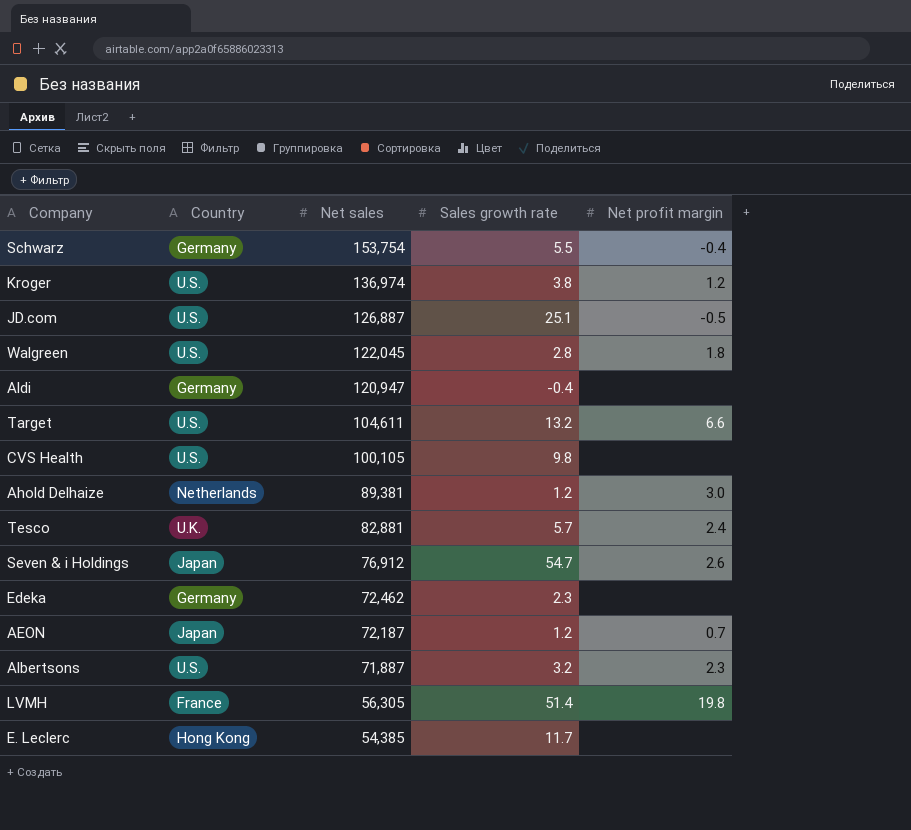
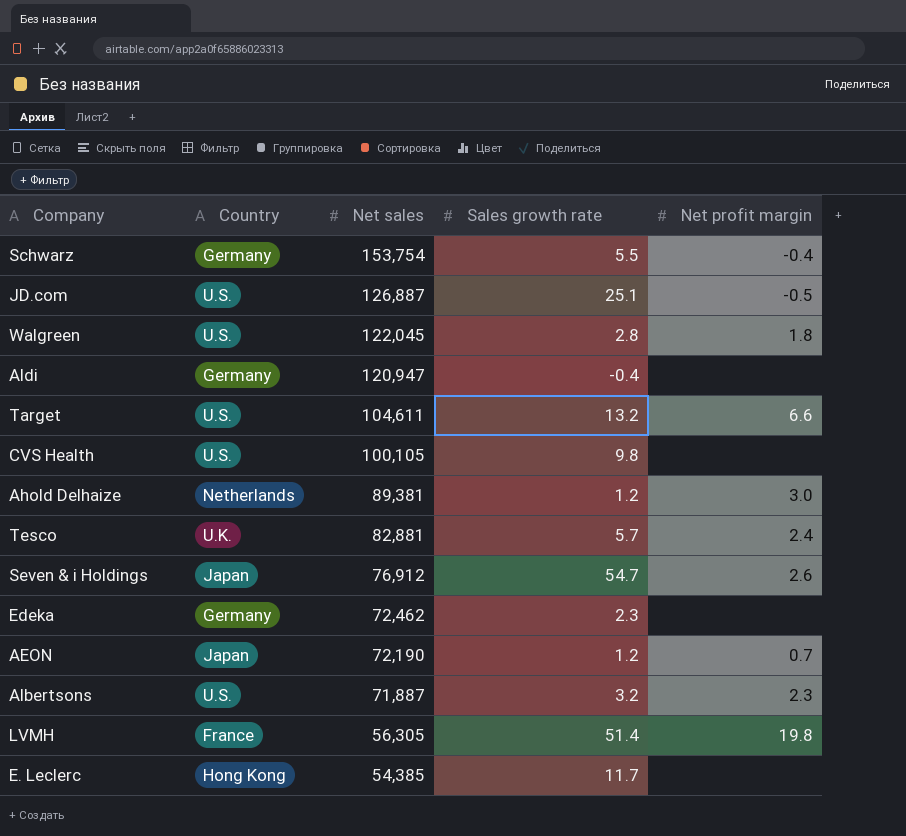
row Kroger: U.S. | 136,974 | 3.8 | 1.2 -> none
AEON | Net sales: 72,187 -> 72,190

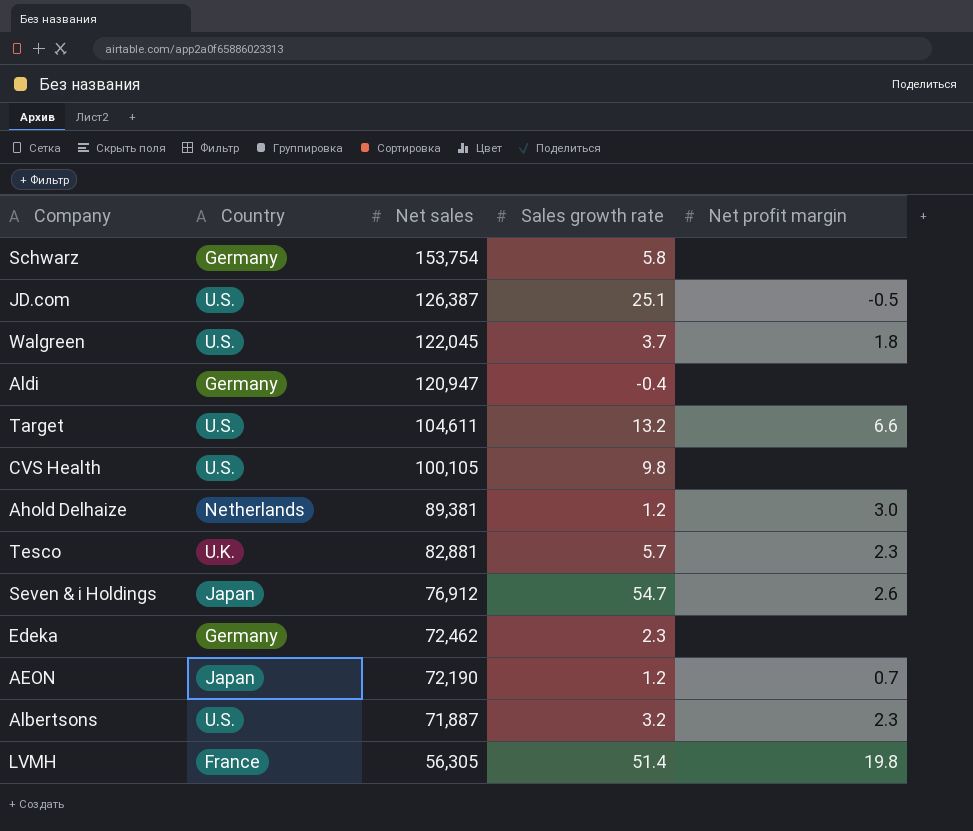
row E. Leclerc: Hong Kong | 54,385 | 11.7 | none -> none
Schwarz | Sales growth rate: 5.5 -> 5.8
Schwarz | Net profit margin: -0.4 -> none
JD.com | Net sales: 126,887 -> 126,387
Walgreen | Sales growth rate: 2.8 -> 3.7
Tesco | Net profit margin: 2.4 -> 2.3

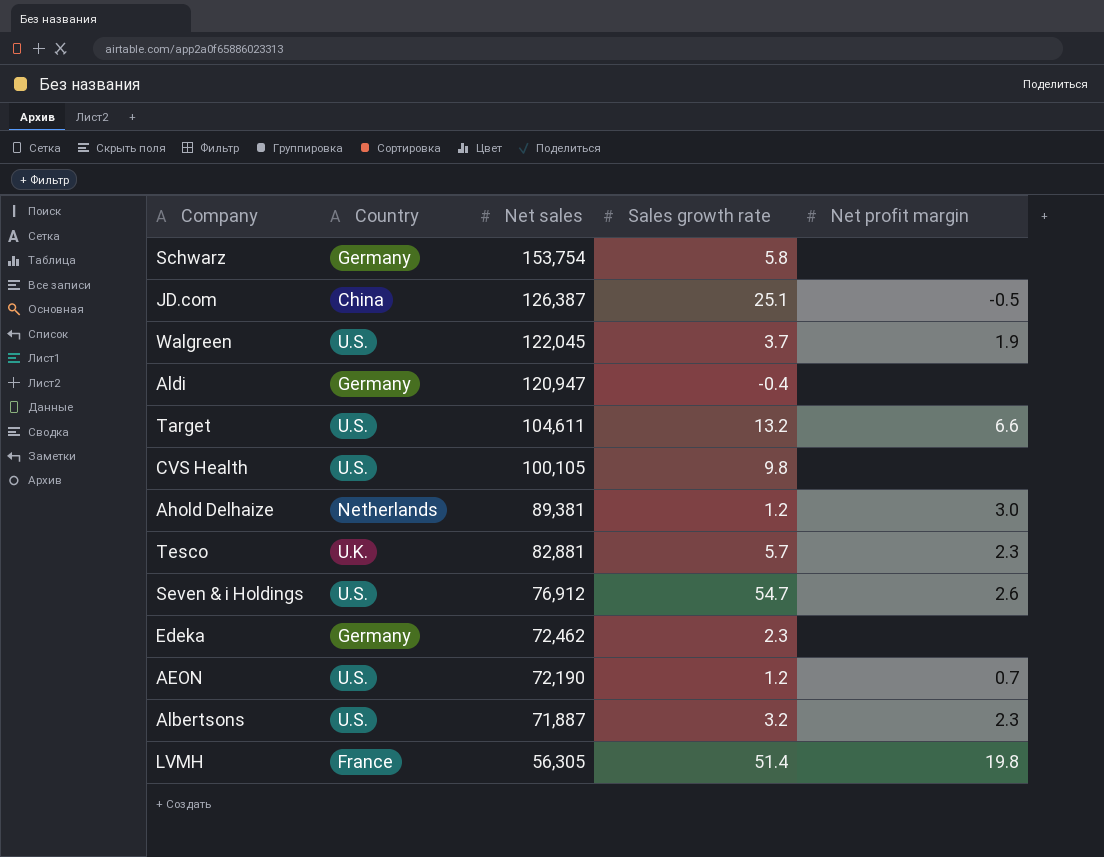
JD.com | Country: U.S. -> China
Walgreen | Net profit margin: 1.8 -> 1.9
Seven & i Holdings | Country: Japan -> U.S.
AEON | Country: Japan -> U.S.

